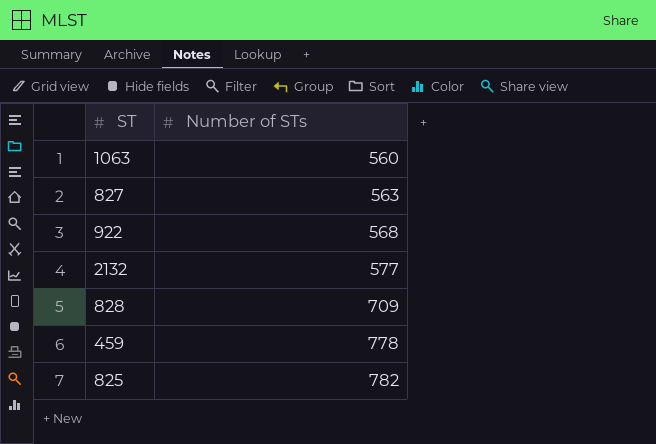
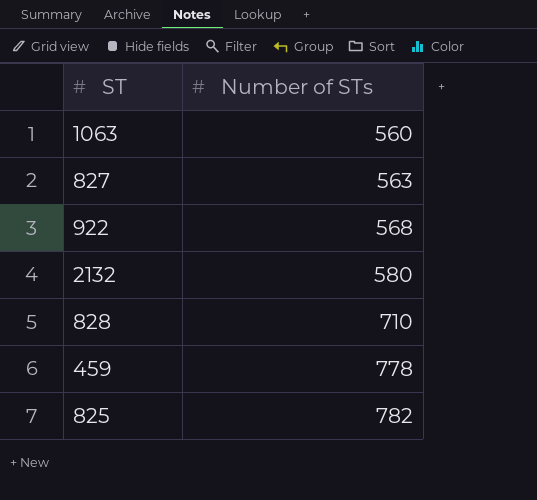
2132 | Number of STs: 577 -> 580
828 | Number of STs: 709 -> 710

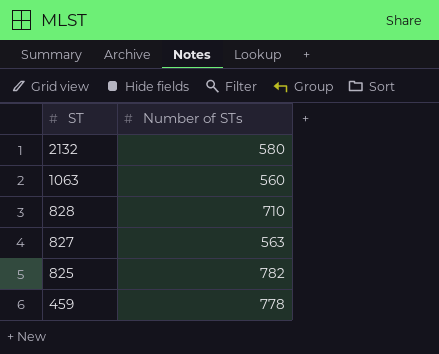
row order: Number of STs ascending -> ST descending
row 922: 568 -> none

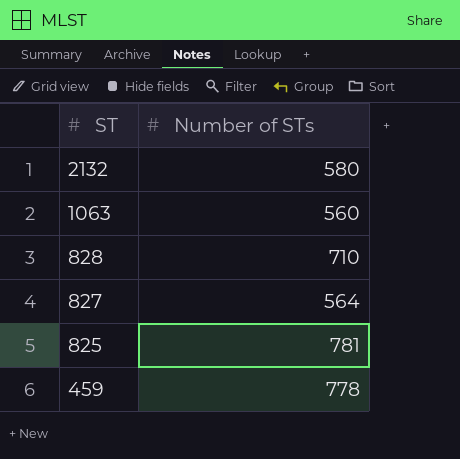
827 | Number of STs: 563 -> 564
825 | Number of STs: 782 -> 781

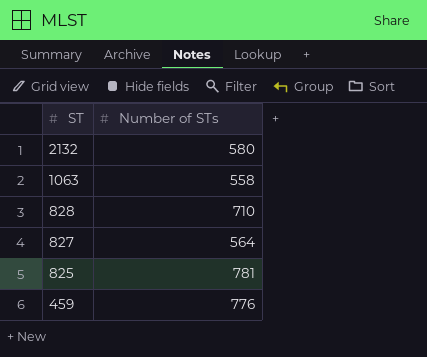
1063 | Number of STs: 560 -> 558
459 | Number of STs: 778 -> 776

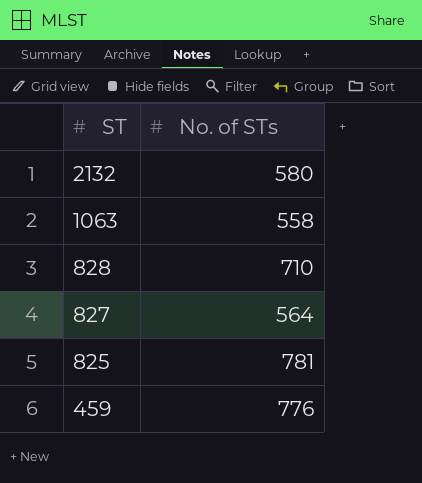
column name: Number of STs -> No. of STs

